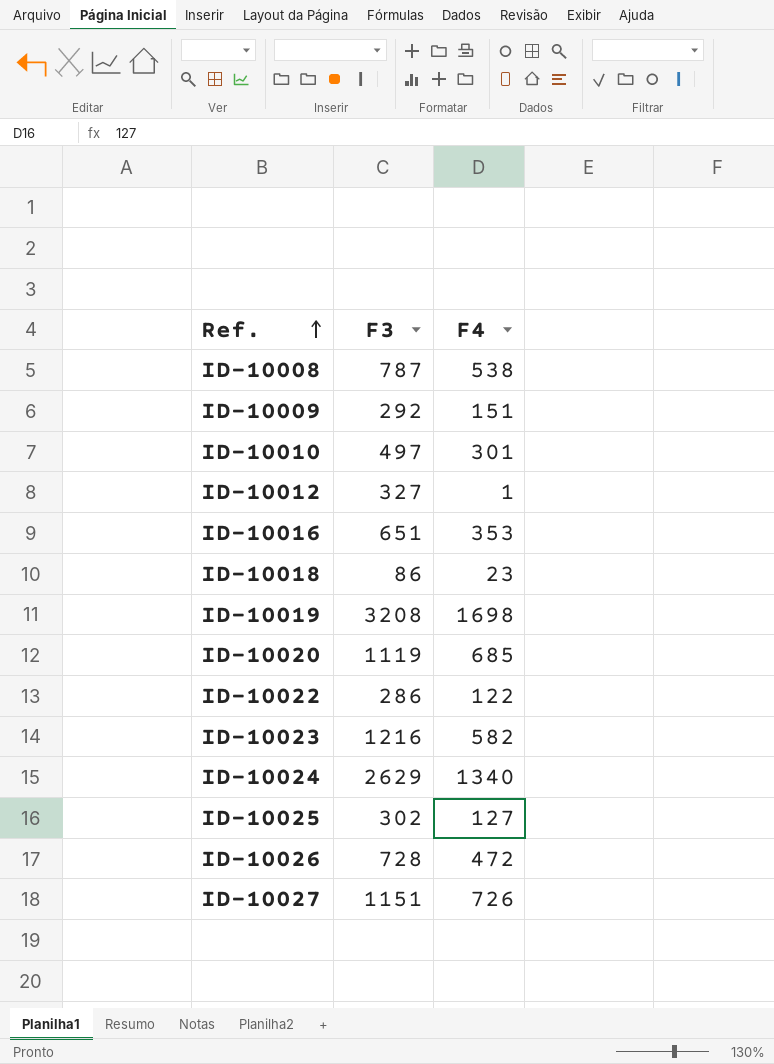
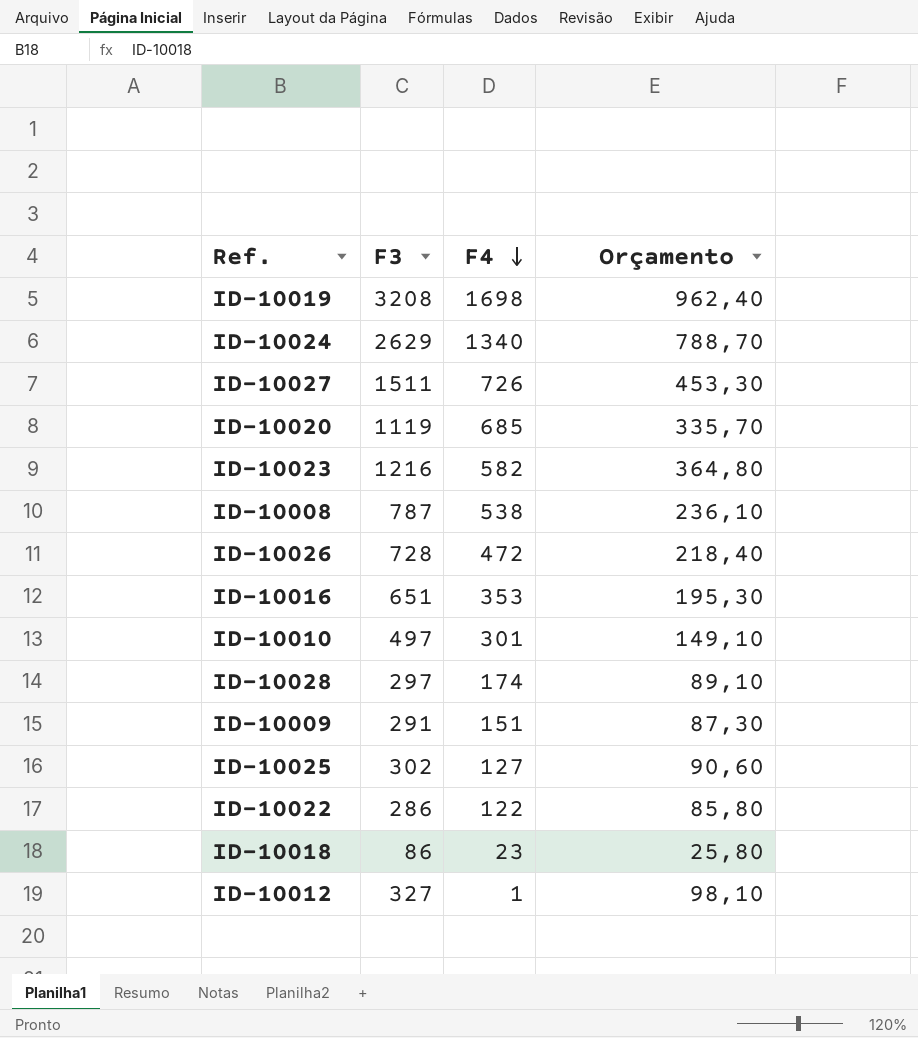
row order: Ref. ascending -> F4 descending
column Orçamento | formula: none -> [F3] * 0,3
ID-10027 | F3: 1151 -> 1511
row ID-10028: none -> 297 | 174 | 89,10
ID-10009 | F3: 292 -> 291

